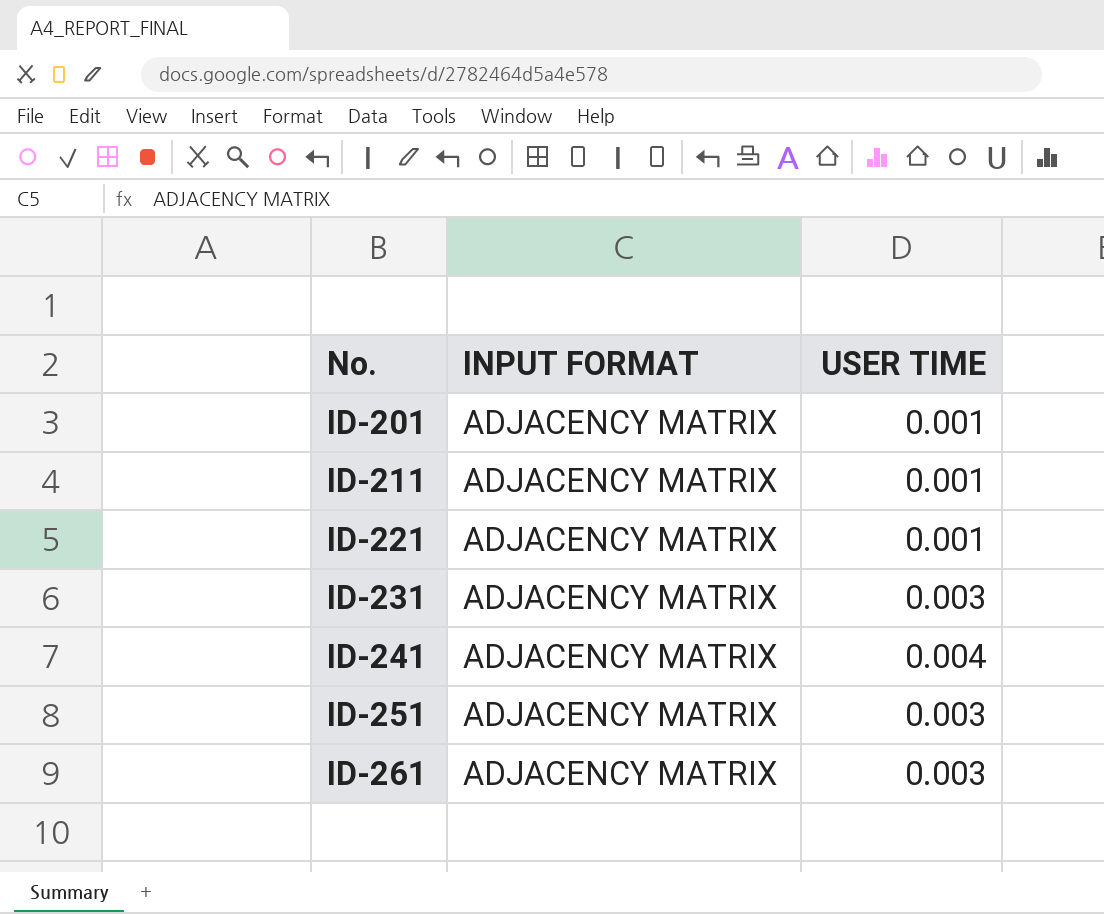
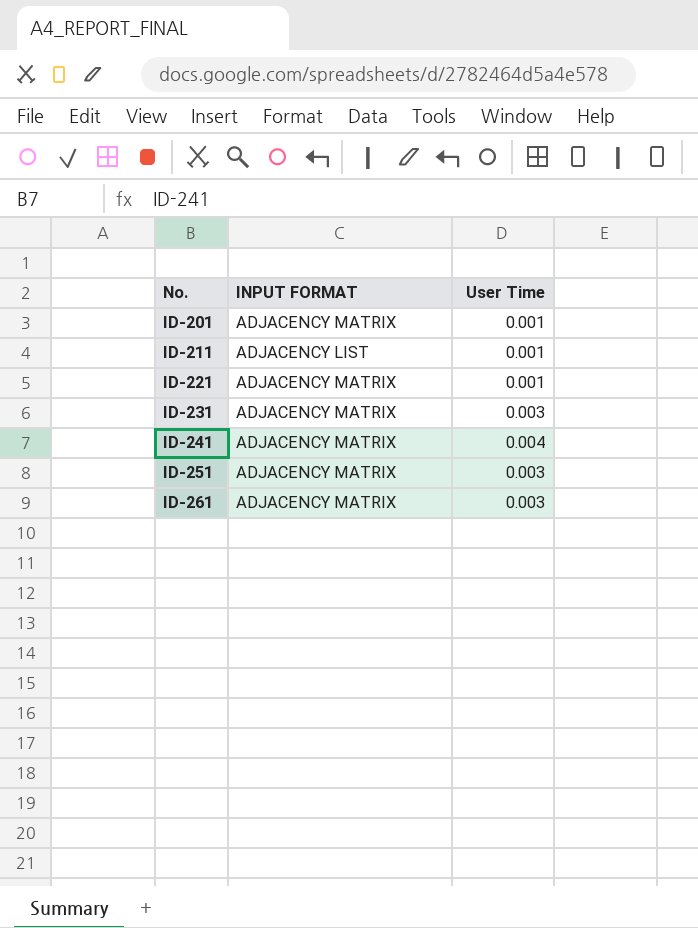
column name: USER TIME -> User Time
ID-211 | INPUT FORMAT: ADJACENCY MATRIX -> ADJACENCY LIST

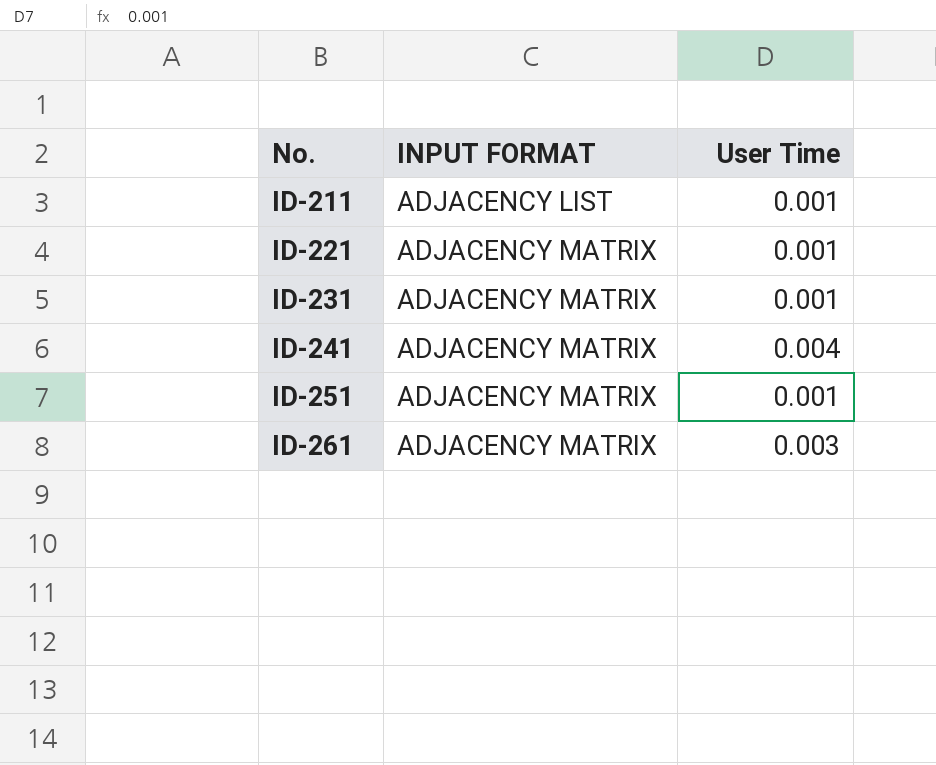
row ID-201: ADJACENCY MATRIX | 0.001 -> none
ID-231 | User Time: 0.003 -> 0.001
ID-251 | User Time: 0.003 -> 0.001

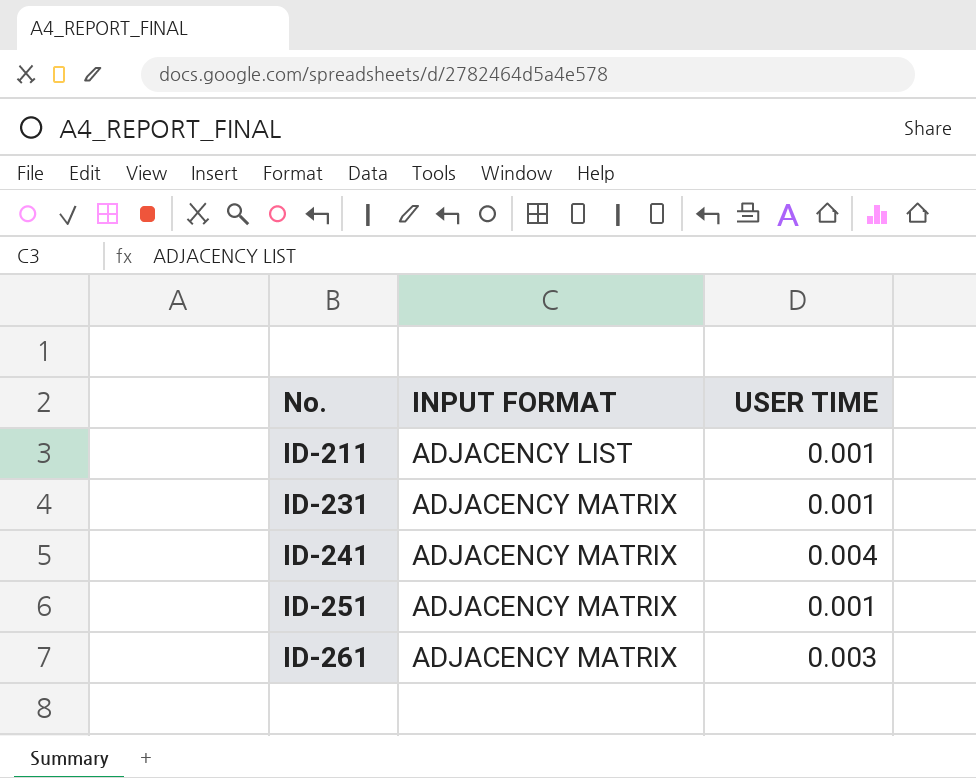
column name: User Time -> USER TIME
row ID-221: ADJACENCY MATRIX | 0.001 -> none

